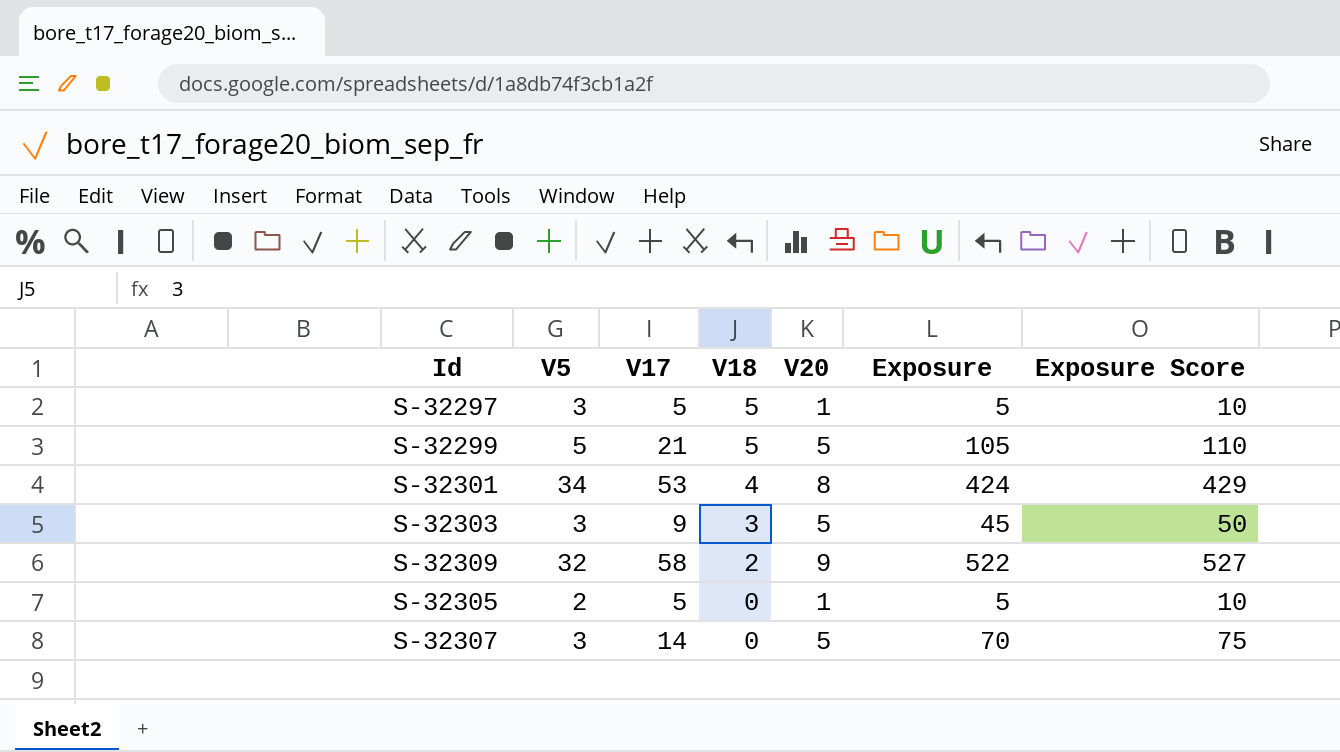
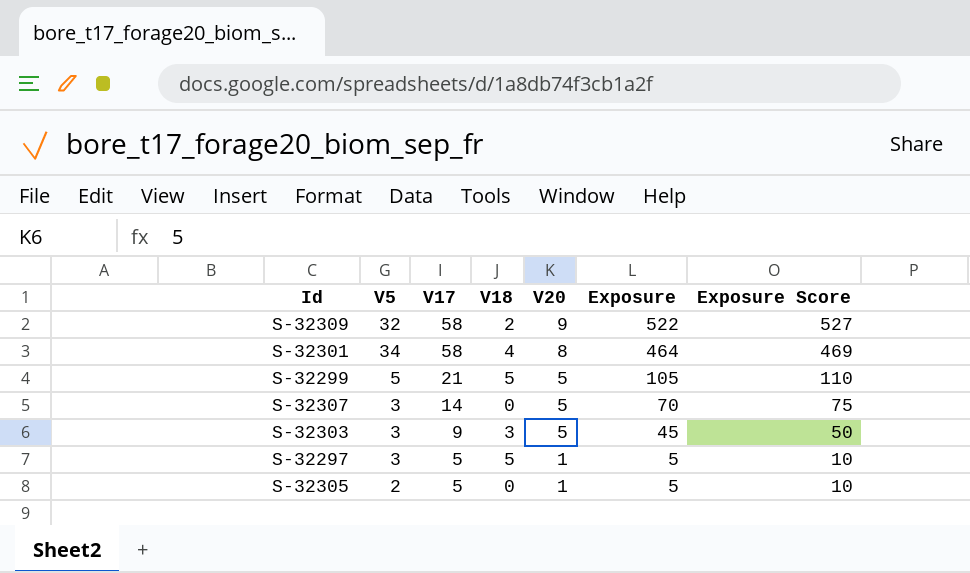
row order: V18 descending -> V17 descending
S-32301 | V17: 53 -> 58
S-32301 | Exposure: 424 -> 464
S-32301 | Exposure Score: 429 -> 469

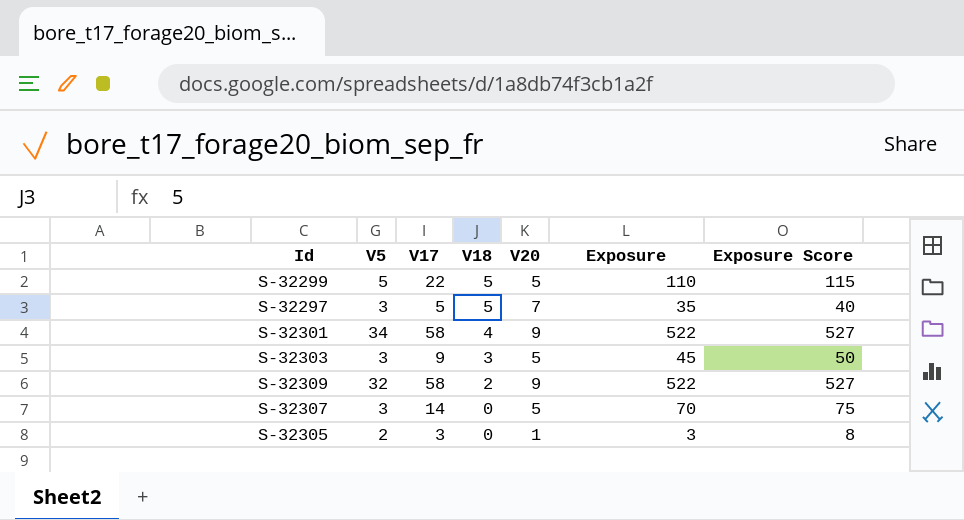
row order: V17 descending -> V18 descending
S-32299 | V17: 21 -> 22
S-32299 | Exposure: 105 -> 110
S-32299 | Exposure Score: 110 -> 115
S-32297 | V20: 1 -> 7
S-32297 | Exposure: 5 -> 35
S-32297 | Exposure Score: 10 -> 40
S-32301 | V20: 8 -> 9
S-32301 | Exposure: 464 -> 522
S-32301 | Exposure Score: 469 -> 527
S-32305 | V17: 5 -> 3
S-32305 | Exposure: 5 -> 3
S-32305 | Exposure Score: 10 -> 8

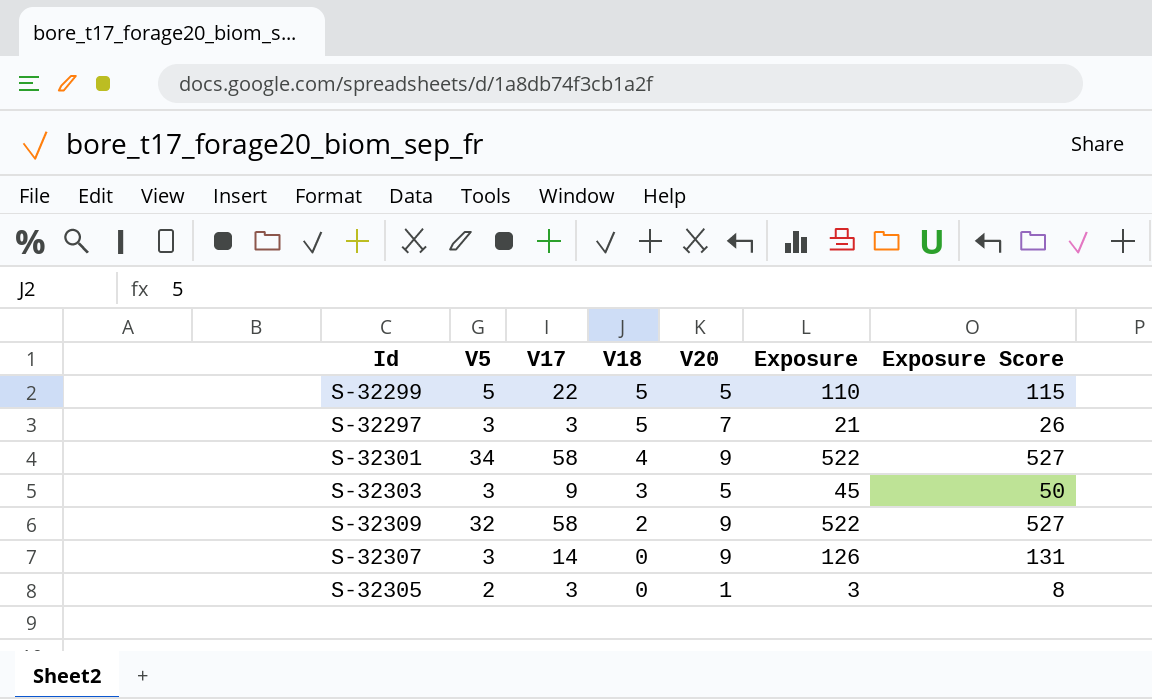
S-32297 | V17: 5 -> 3
S-32297 | Exposure: 35 -> 21
S-32297 | Exposure Score: 40 -> 26
S-32307 | V20: 5 -> 9
S-32307 | Exposure: 70 -> 126
S-32307 | Exposure Score: 75 -> 131

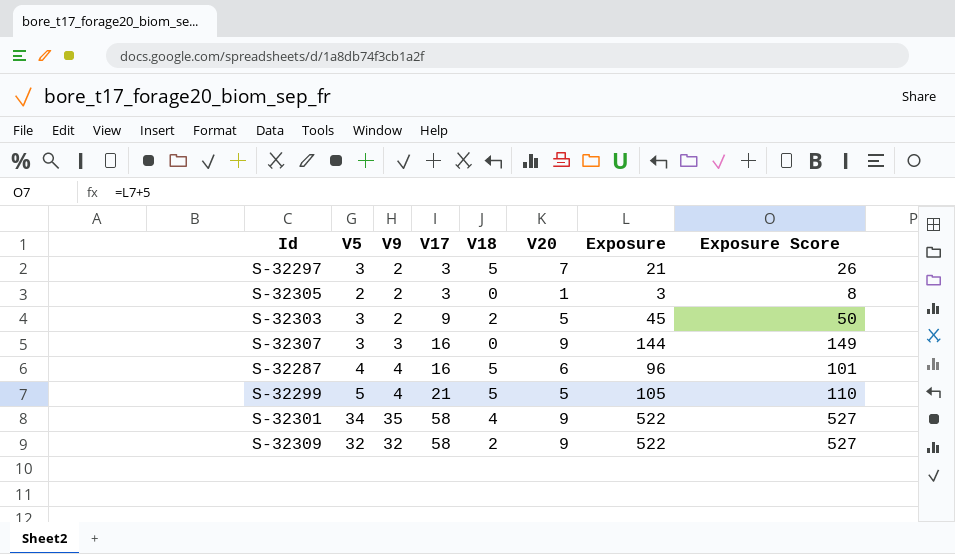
row order: V18 descending -> V17 ascending
column V9 | position: none -> 3
S-32303 | V18: 3 -> 2
S-32307 | V17: 14 -> 16
S-32307 | Exposure: 126 -> 144
S-32307 | Exposure Score: 131 -> 149
row S-32287: none -> 4 | 4 | 16 | 5 | 6 | 96 | 101
S-32299 | V17: 22 -> 21
S-32299 | Exposure: 110 -> 105
S-32299 | Exposure Score: 115 -> 110

